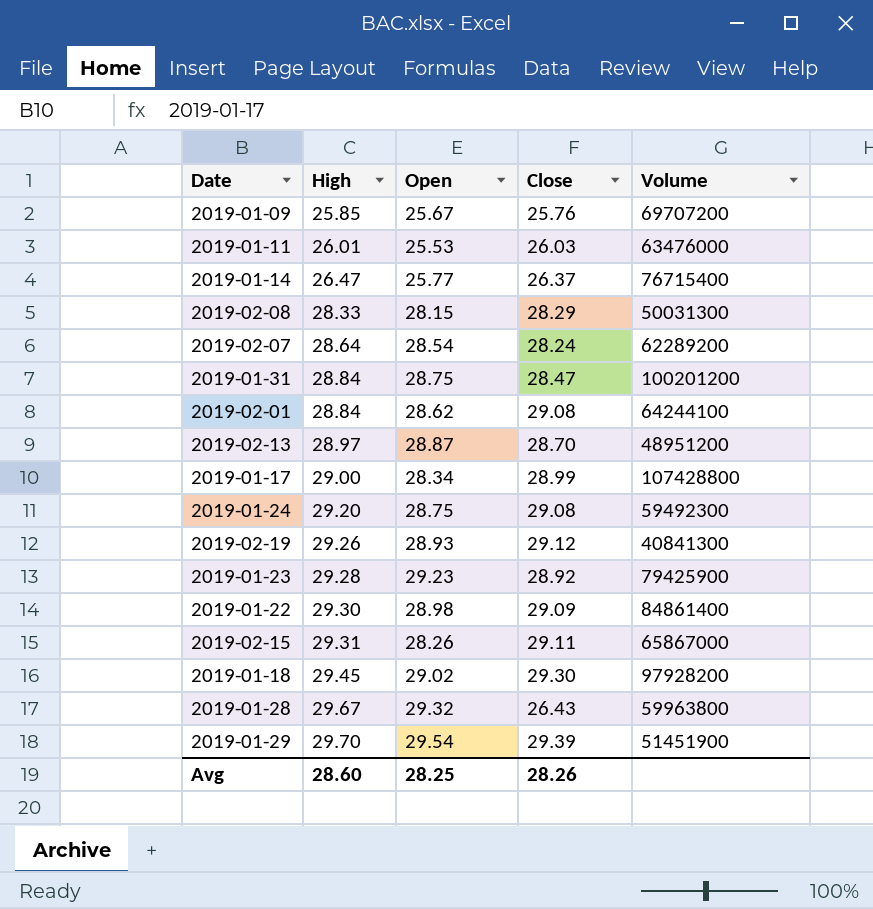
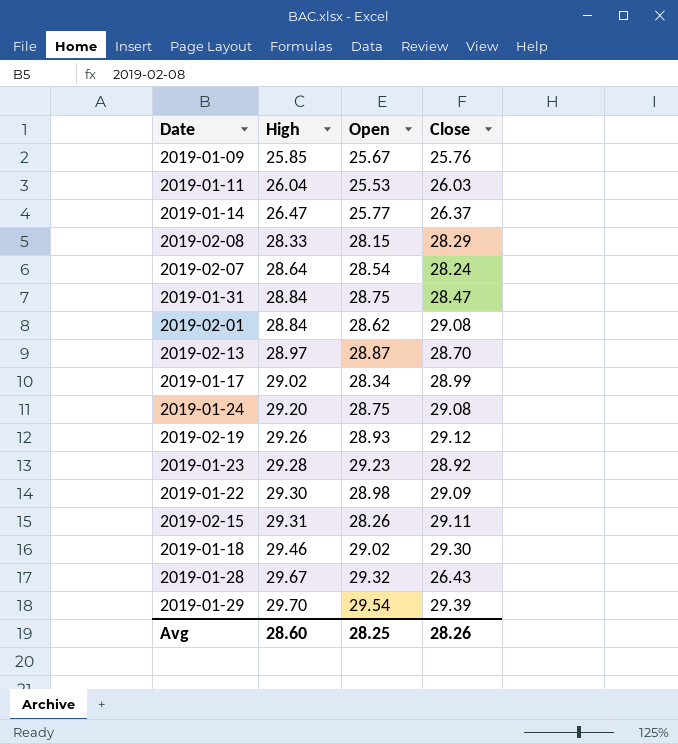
column Volume | position: 5 -> none
2019-01-11 | High: 26.01 -> 26.04
2019-01-17 | High: 29.00 -> 29.02
2019-01-18 | High: 29.45 -> 29.46

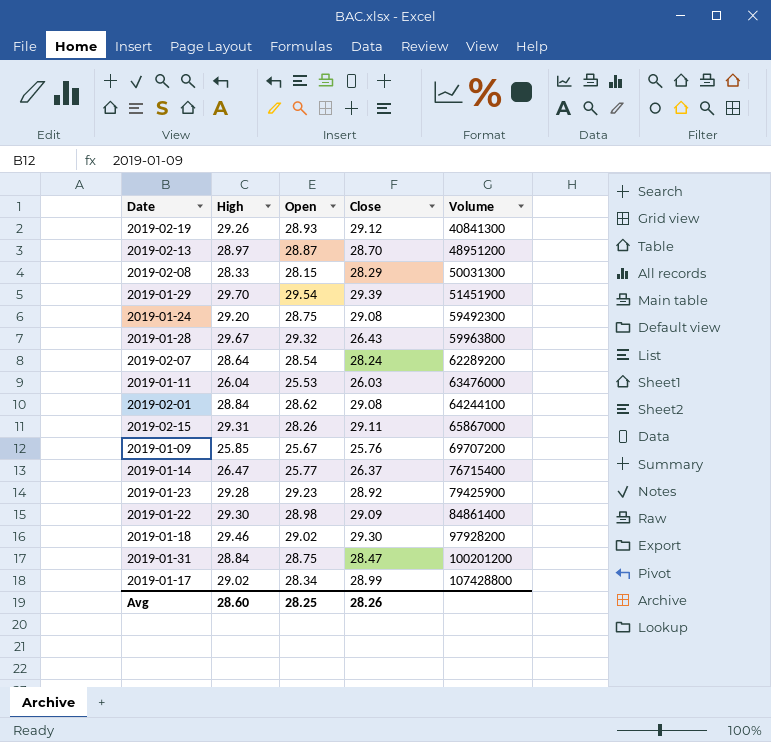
row order: High ascending -> Volume ascending
column Volume | position: none -> 5

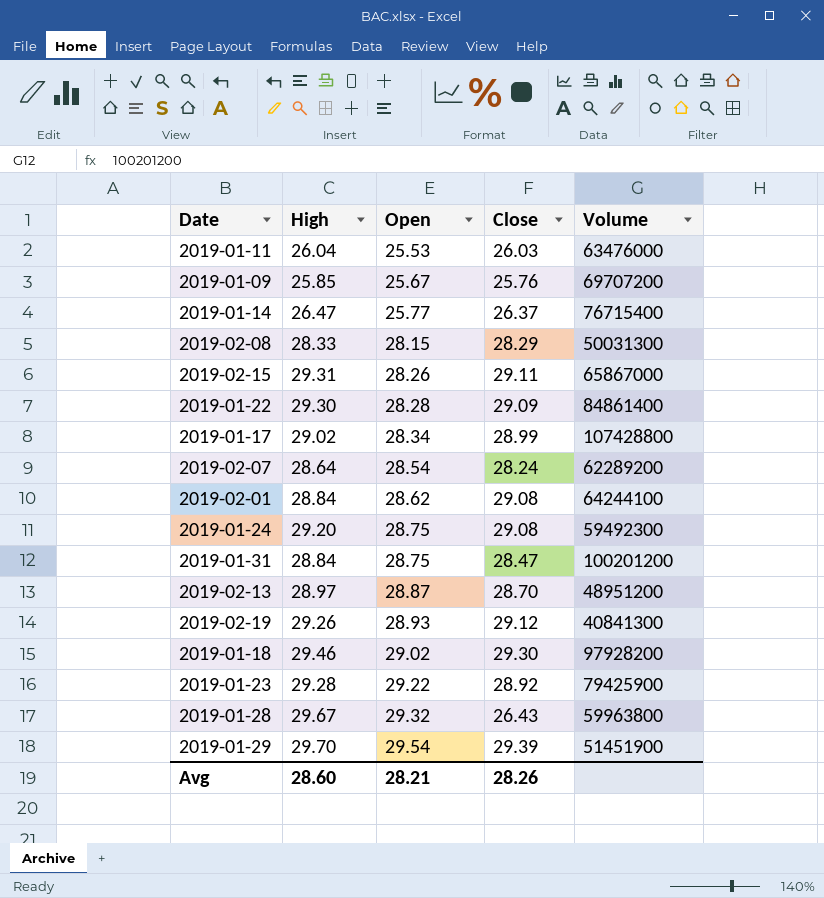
row order: Volume ascending -> Open ascending
2019-01-22 | Open: 28.98 -> 28.28
2019-01-23 | Open: 29.23 -> 29.22
Avg | Open: 28.25 -> 28.21

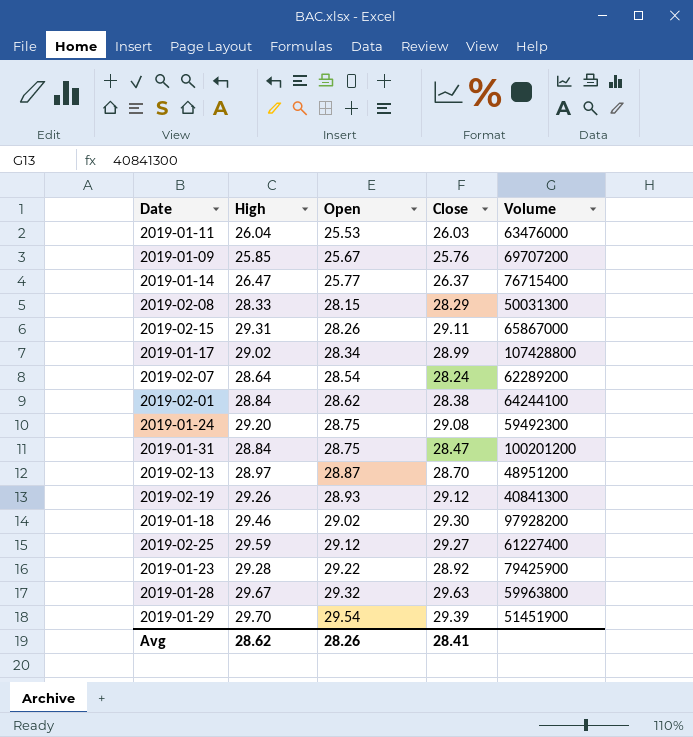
row 2019-01-22: 29.30 | 28.28 | 29.09 | 84861400 -> none
2019-02-01 | Close: 29.08 -> 28.38
row 2019-02-25: none -> 29.59 | 29.12 | 29.27 | 61227400
2019-01-28 | Close: 26.43 -> 29.63
Avg | High: 28.60 -> 28.62
Avg | Open: 28.21 -> 28.26
Avg | Close: 28.26 -> 28.41

